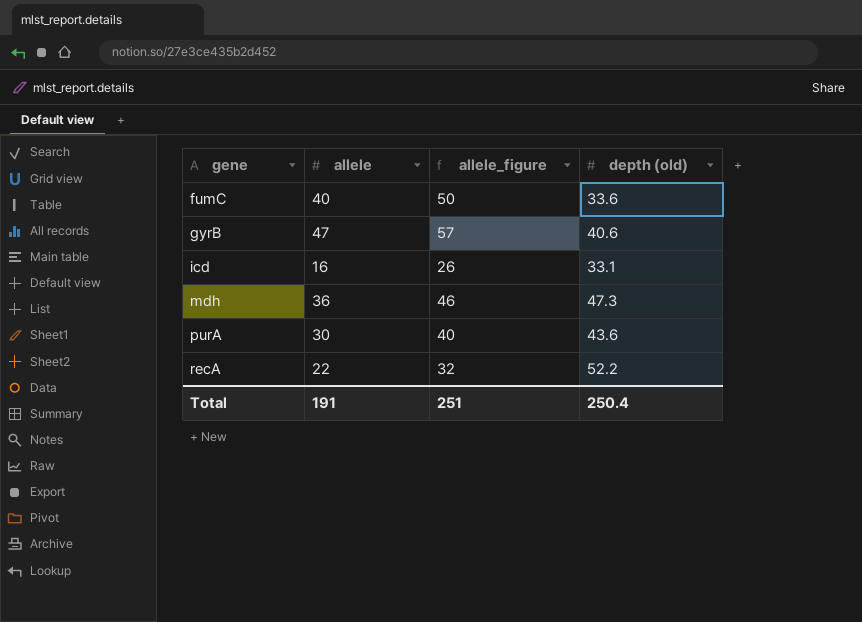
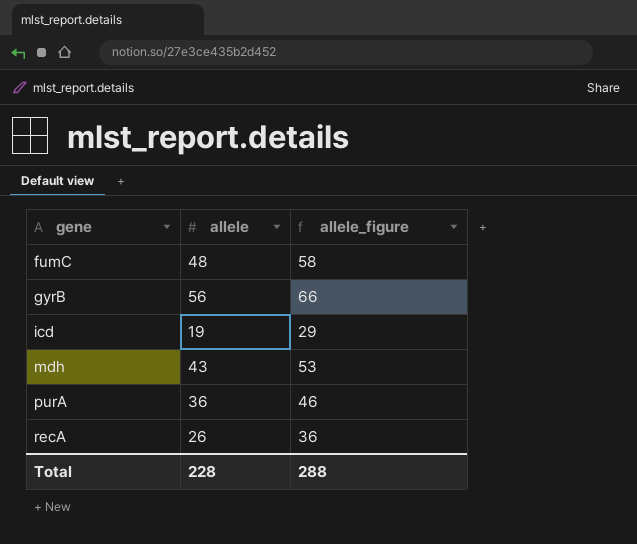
column depth (old) | position: 4 -> none
fumC | allele: 40 -> 48
fumC | allele_figure: 50 -> 58
gyrB | allele: 47 -> 56
gyrB | allele_figure: 57 -> 66
icd | allele: 16 -> 19
icd | allele_figure: 26 -> 29
mdh | allele: 36 -> 43
mdh | allele_figure: 46 -> 53
purA | allele: 30 -> 36
purA | allele_figure: 40 -> 46
recA | allele: 22 -> 26
recA | allele_figure: 32 -> 36
Total | allele: 191 -> 228
Total | allele_figure: 251 -> 288

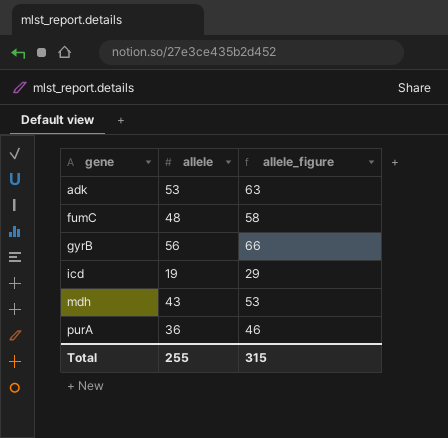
row recA: 26 | 36 -> none
row adk: none -> 53 | 63
Total | allele: 228 -> 255
Total | allele_figure: 288 -> 315

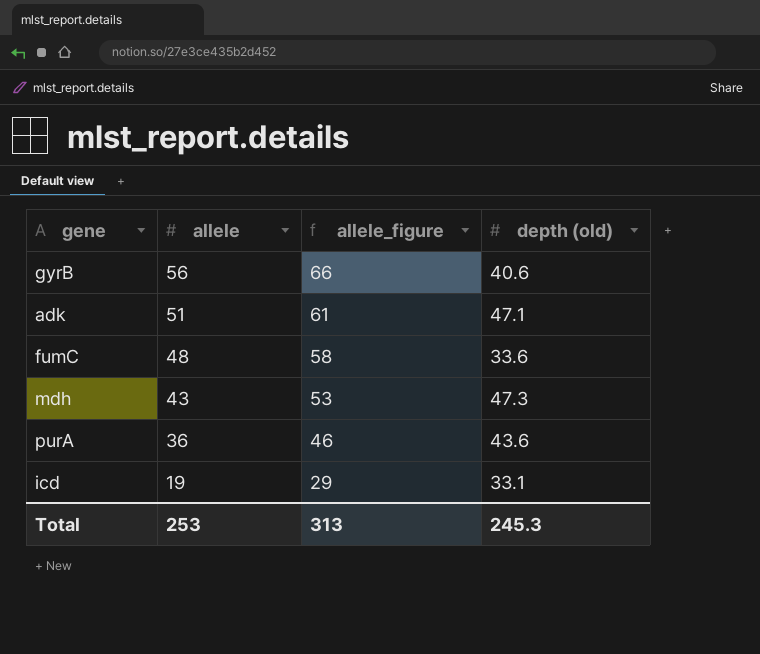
row order: gene ascending -> allele descending
column depth (old) | position: none -> 4
adk | allele: 53 -> 51
adk | allele_figure: 63 -> 61
Total | allele: 255 -> 253
Total | allele_figure: 315 -> 313

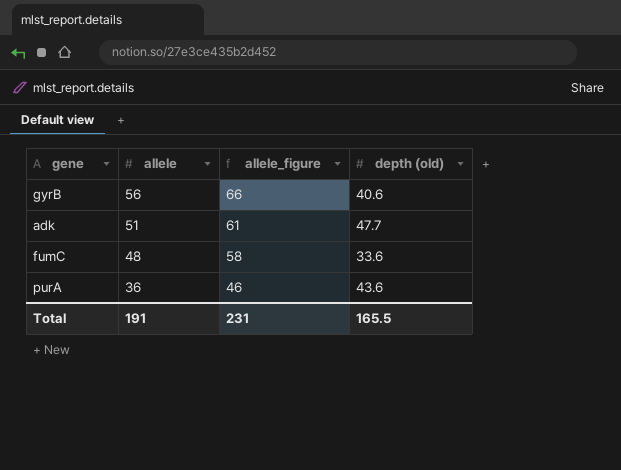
row mdh: 43 | 53 | 47.3 -> none
row icd: 19 | 29 | 33.1 -> none
adk | depth (old): 47.1 -> 47.7
Total | allele: 253 -> 191
Total | allele_figure: 313 -> 231
Total | depth (old): 245.3 -> 165.5

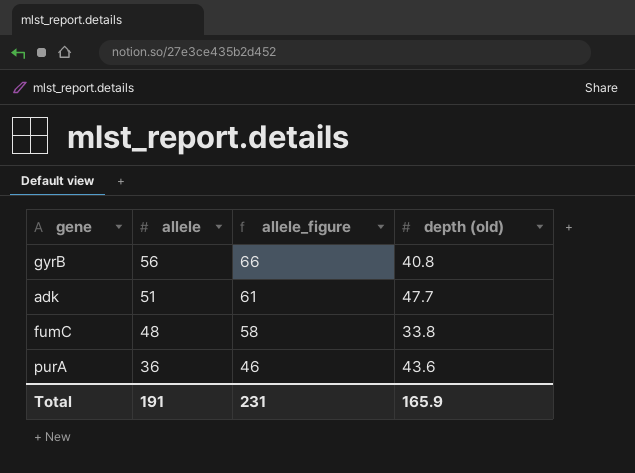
gyrB | depth (old): 40.6 -> 40.8
fumC | depth (old): 33.6 -> 33.8
Total | depth (old): 165.5 -> 165.9

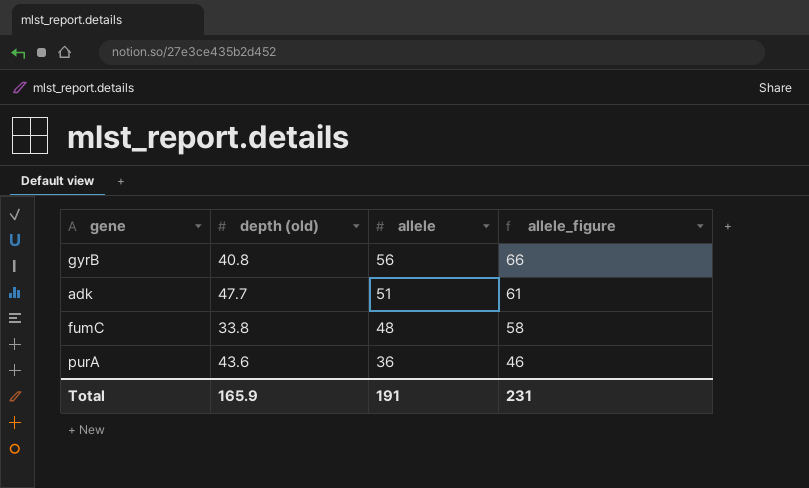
column depth (old) | position: 4 -> 2

